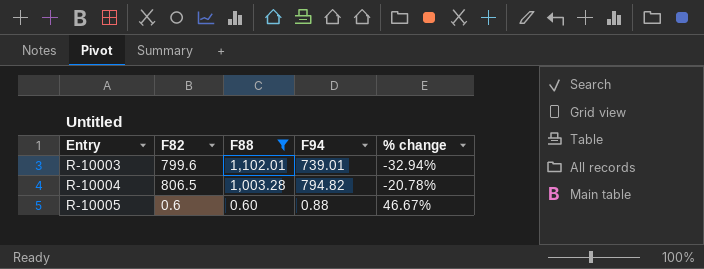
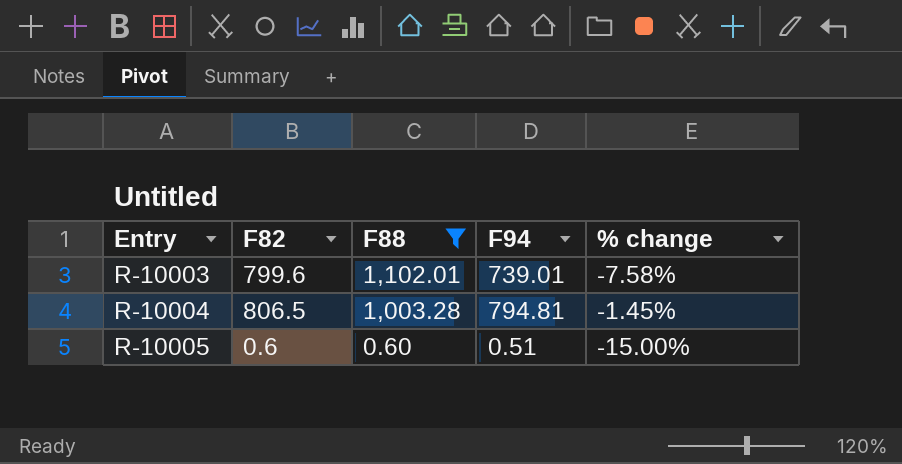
column % change | formula: ([F94] - [F88]) / [F88] -> ([F94] - [F82]) / [F82]
R-10004 | F94: 794.82 -> 794.81
R-10005 | F94: 0.88 -> 0.51

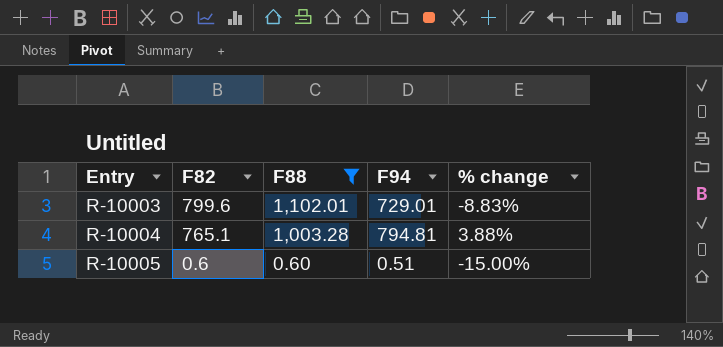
R-10003 | F94: 739.01 -> 729.01
R-10003 | % change: -7.58% -> -8.83%
R-10004 | F82: 806.5 -> 765.1
R-10004 | % change: -1.45% -> 3.88%

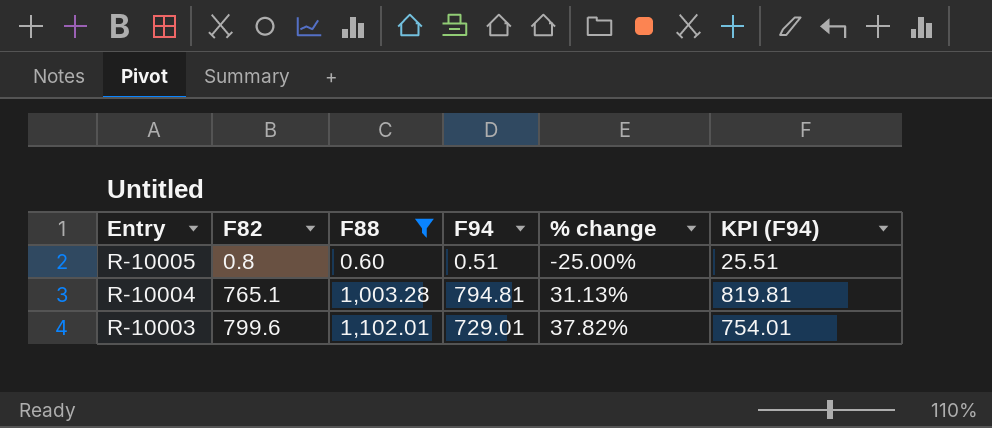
row order: Entry ascending -> Entry descending
column % change | formula: ([F94] - [F82]) / [F82] -> ([F88] - [F82]) / [F82]
column KPI (F94) | formula: none -> [F94] + 25
R-10005 | F82: 0.6 -> 0.8

